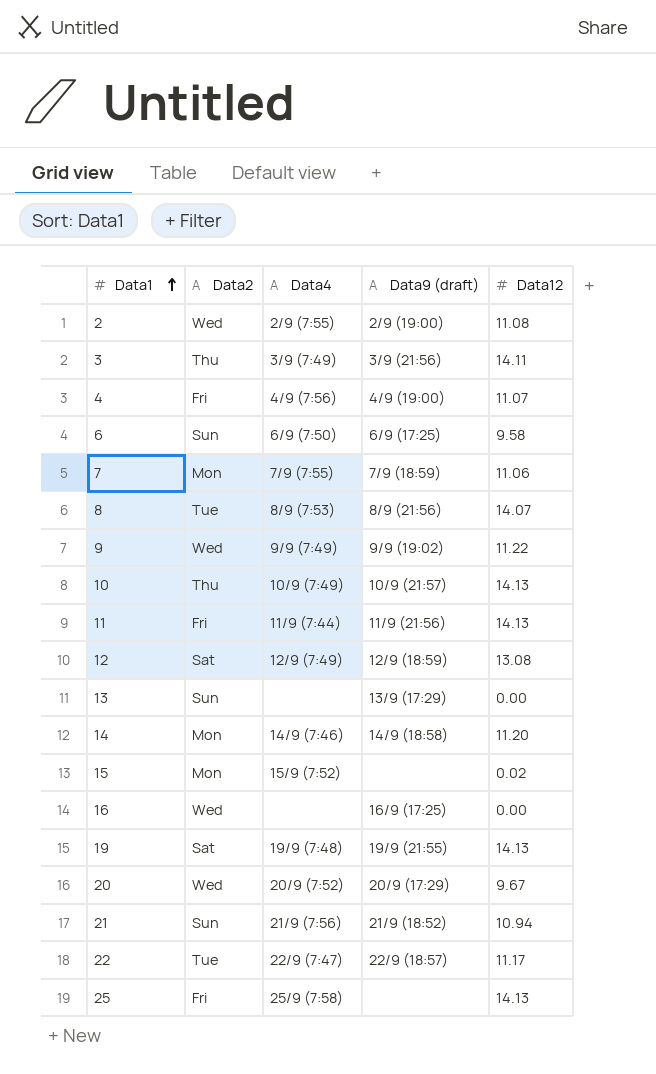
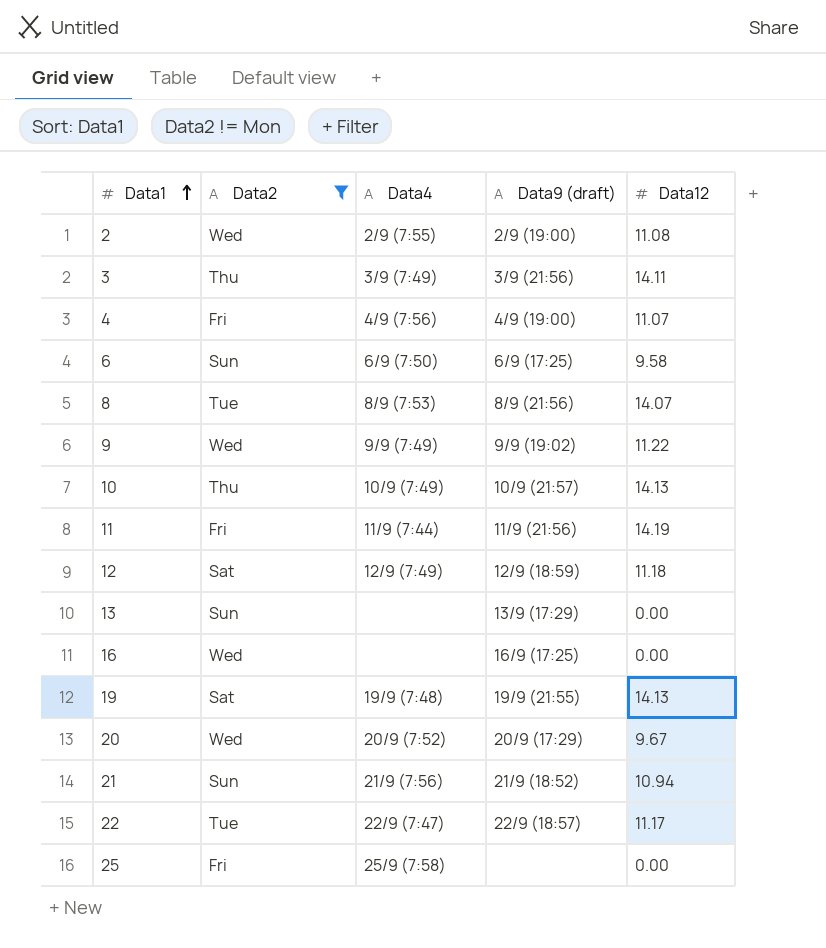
filter: none -> Data2 != Mon
11 | Data12: 14.13 -> 14.19
12 | Data12: 13.08 -> 11.18
25 | Data12: 14.13 -> 0.00

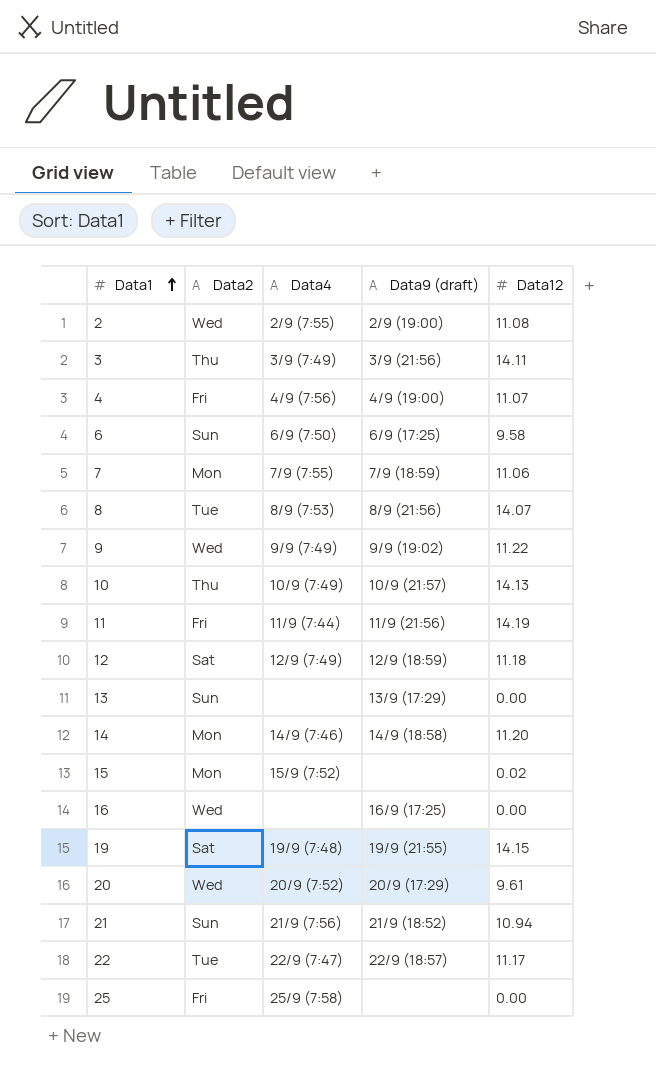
filter: Data2 != Mon -> none
19 | Data12: 14.13 -> 14.15
20 | Data12: 9.67 -> 9.61

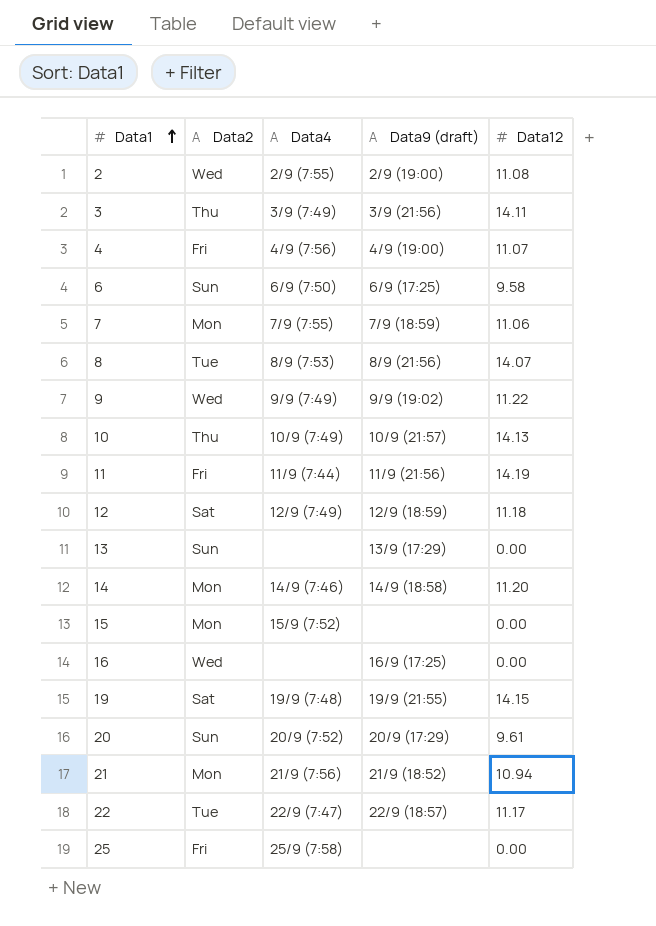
15 | Data12: 0.02 -> 0.00
20 | Data2: Wed -> Sun
21 | Data2: Sun -> Mon

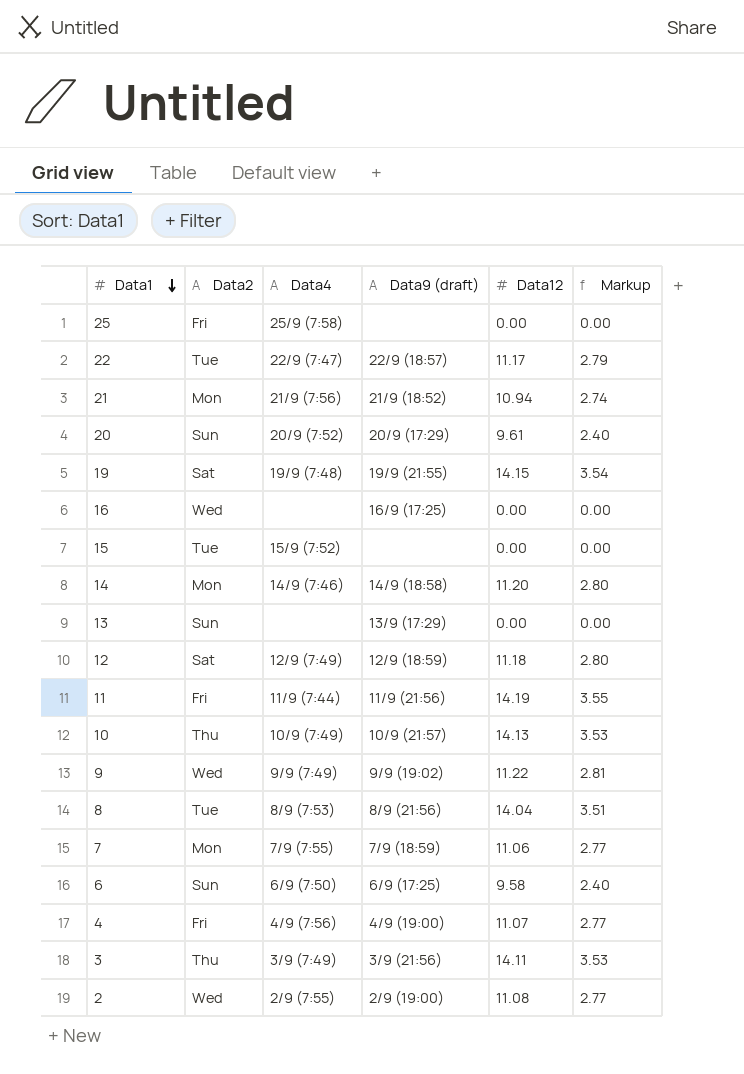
row order: Data1 ascending -> Data1 descending
column Markup | formula: none -> [Data12] * 0.25
15 | Data2: Mon -> Tue
8 | Data12: 14.07 -> 14.04

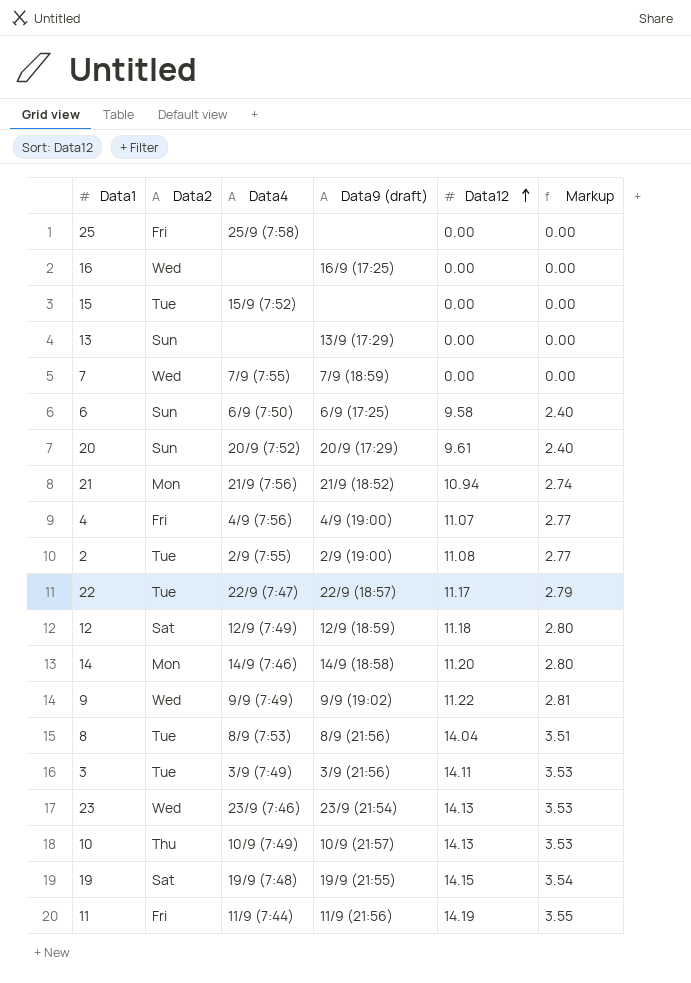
row order: Data1 descending -> Data12 ascending
7 | Data2: Mon -> Wed
7 | Data12: 11.06 -> 0.00
7 | Markup: 2.77 -> 0.00
2 | Data2: Wed -> Tue
3 | Data2: Thu -> Tue
row 23: none -> Wed | 23/9 (7:46) | 23/9 (21:54) | 14.13 | 3.53

